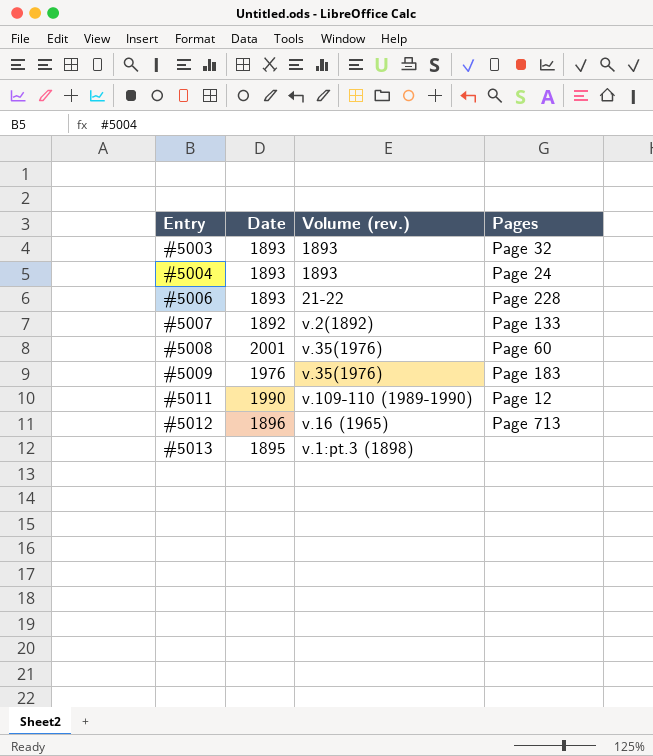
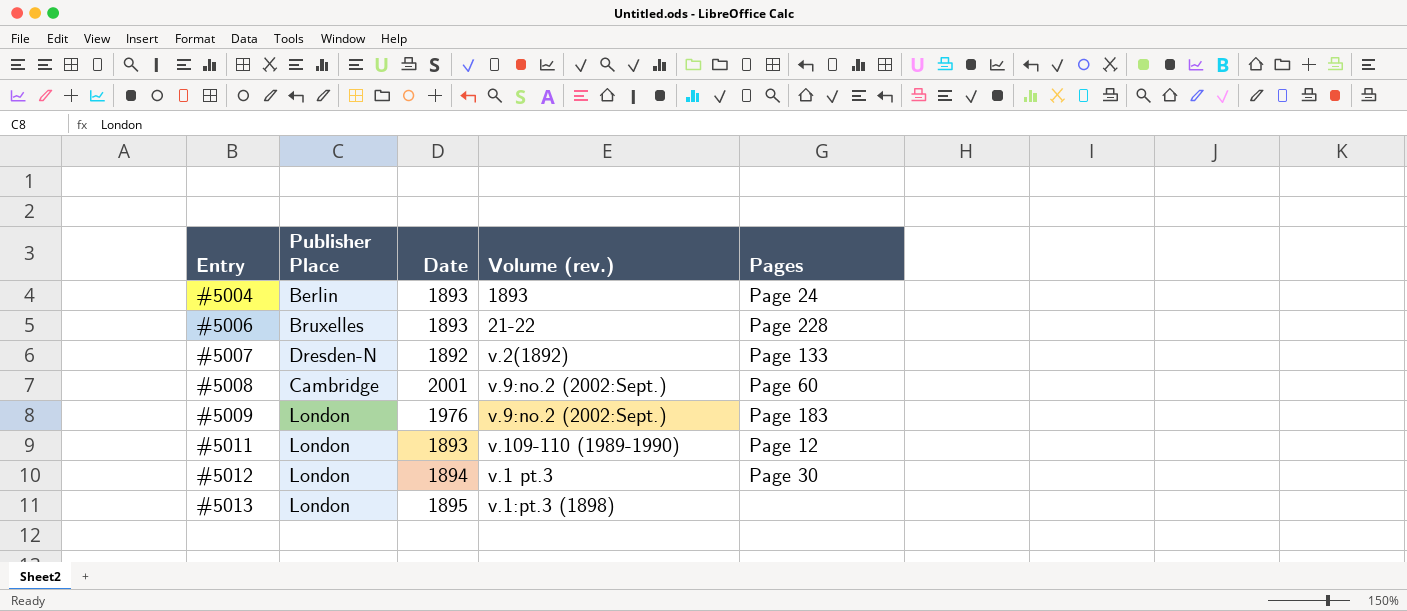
column Publisher Place | position: none -> 2
row #5003: 1893 | 1893 | Page 32 -> none
#5008 | Volume (rev.): v.35(1976) -> v.9:no.2 (2002:Sept.)
#5009 | Volume (rev.): v.35(1976) -> v.9:no.2 (2002:Sept.)
#5011 | Date: 1990 -> 1893
#5012 | Date: 1896 -> 1894
#5012 | Volume (rev.): v.16 (1965) -> v.1 pt.3
#5012 | Pages: Page 713 -> Page 30

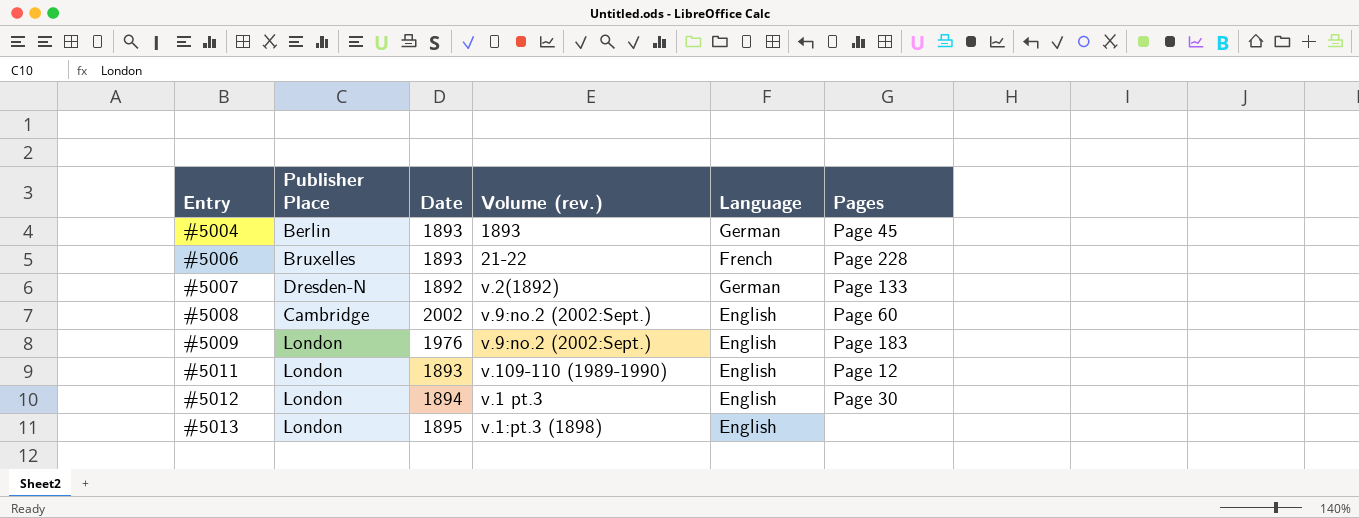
column Language | position: none -> 5
#5004 | Pages: Page 24 -> Page 45
#5008 | Date: 2001 -> 2002

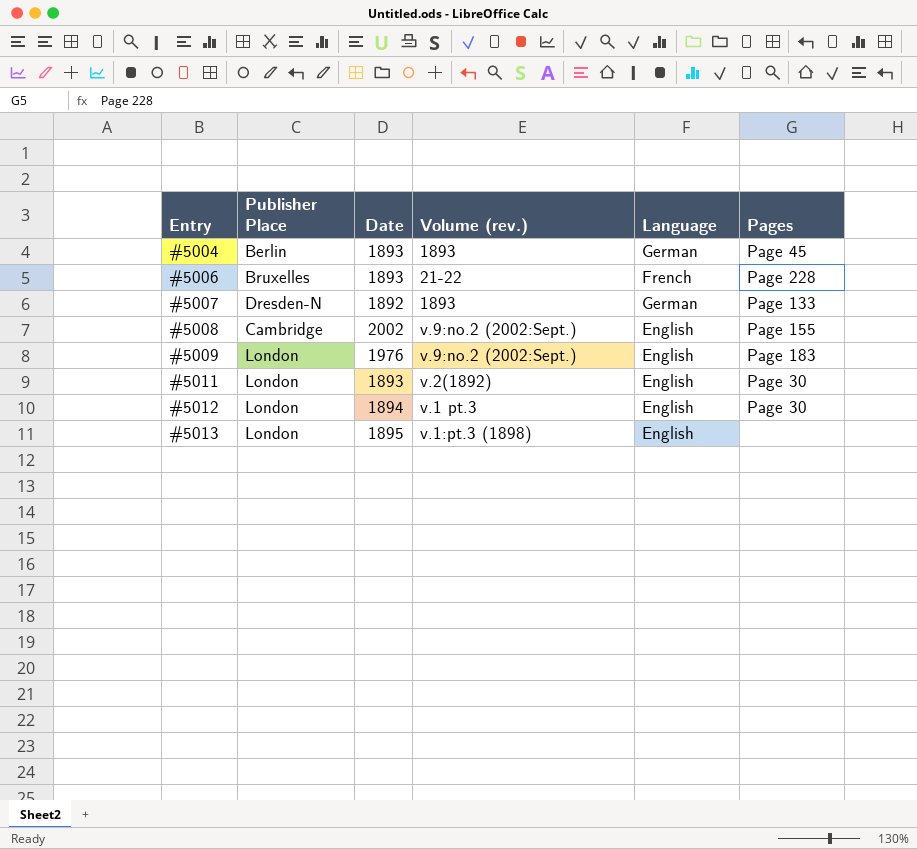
#5007 | Volume (rev.): v.2(1892) -> 1893
#5008 | Pages: Page 60 -> Page 155
#5011 | Volume (rev.): v.109-110 (1989-1990) -> v.2(1892)
#5011 | Pages: Page 12 -> Page 30

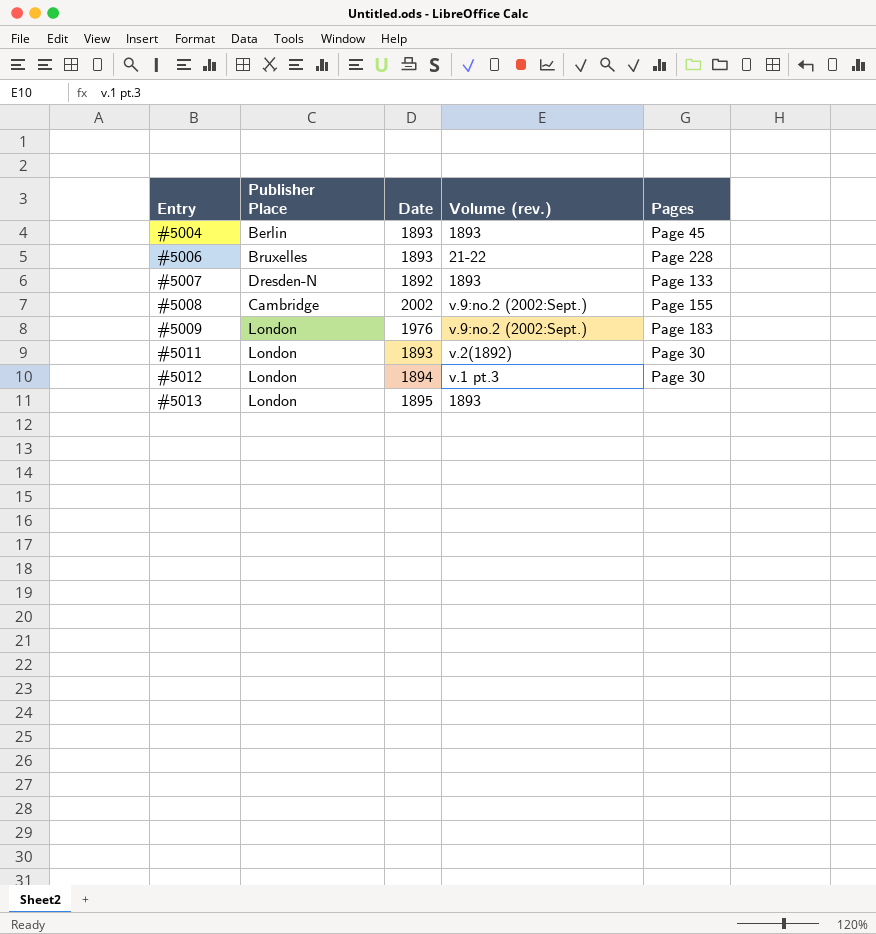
column Language | position: 5 -> none
#5013 | Volume (rev.): v.1:pt.3 (1898) -> 1893

